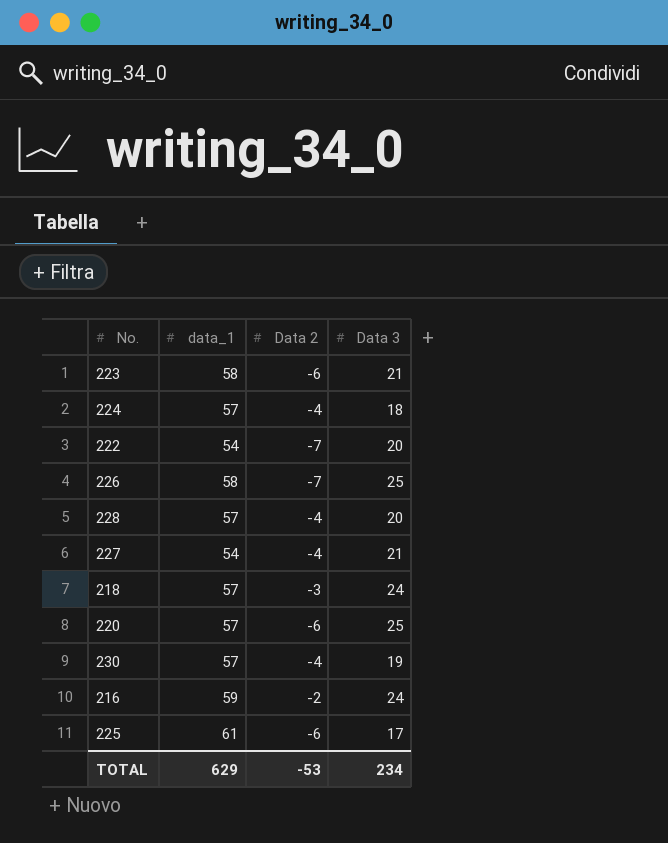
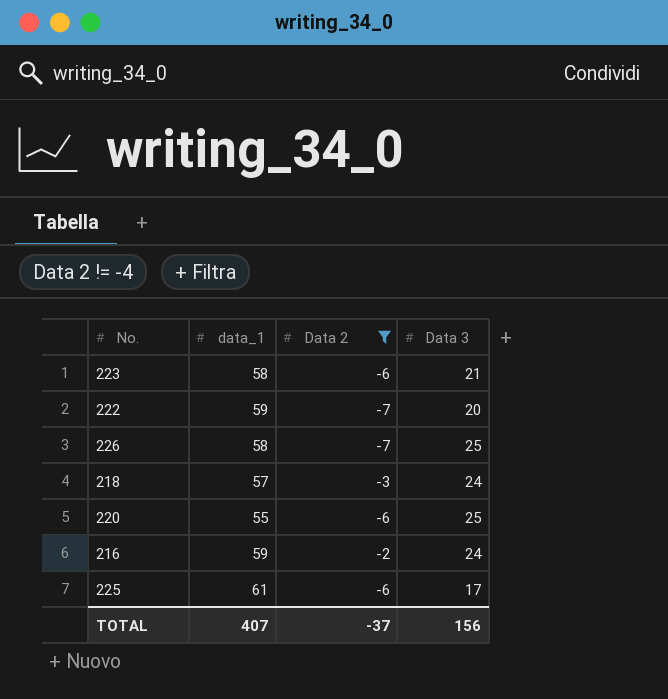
filter: none -> Data 2 != -4
222 | data_1: 54 -> 59
220 | data_1: 57 -> 55
TOTAL | data_1: 629 -> 407
TOTAL | Data 2: -53 -> -37
TOTAL | Data 3: 234 -> 156

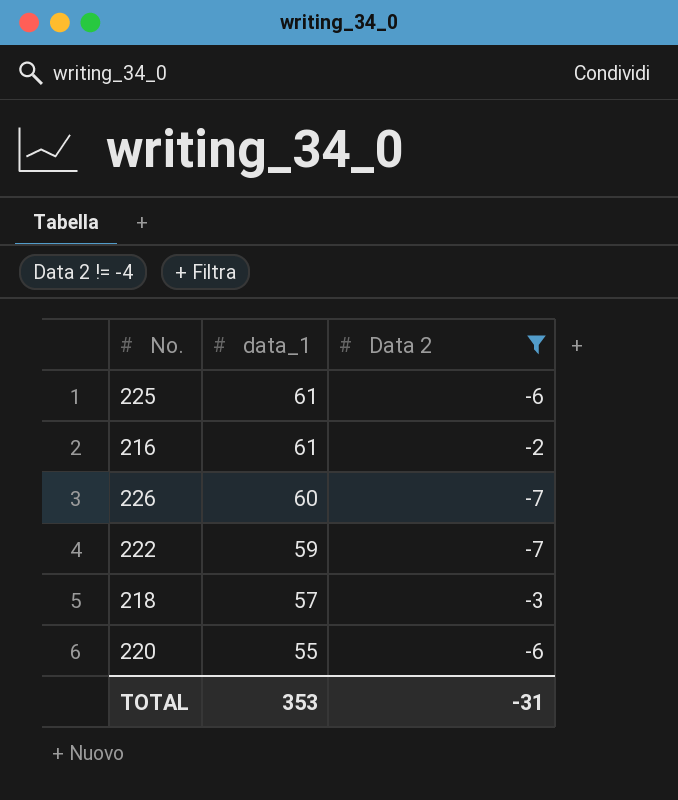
row order: none -> data_1 descending
column Data 3 | position: 4 -> none
row 223: 58 | -6 | 21 -> none
216 | data_1: 59 -> 61
226 | data_1: 58 -> 60
TOTAL | data_1: 407 -> 353
TOTAL | Data 2: -37 -> -31

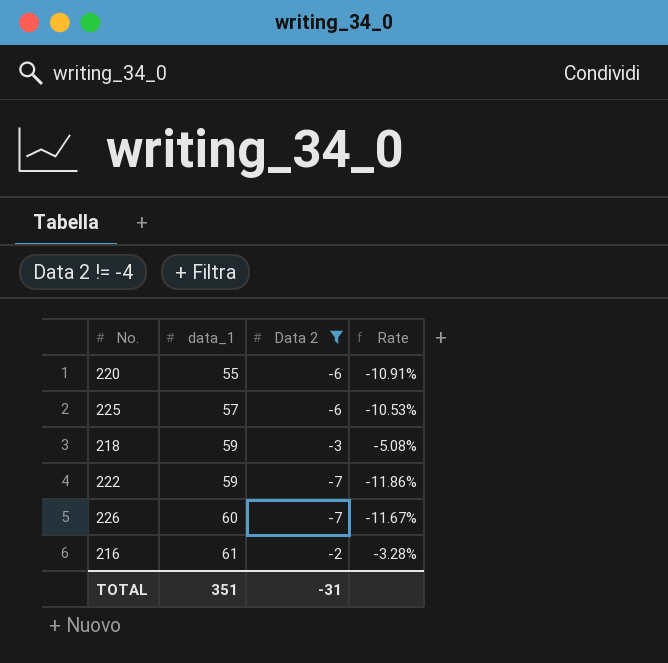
row order: data_1 descending -> data_1 ascending
column Rate | formula: none -> [Data 2] / [data_1]
225 | data_1: 61 -> 57
218 | data_1: 57 -> 59
TOTAL | data_1: 353 -> 351

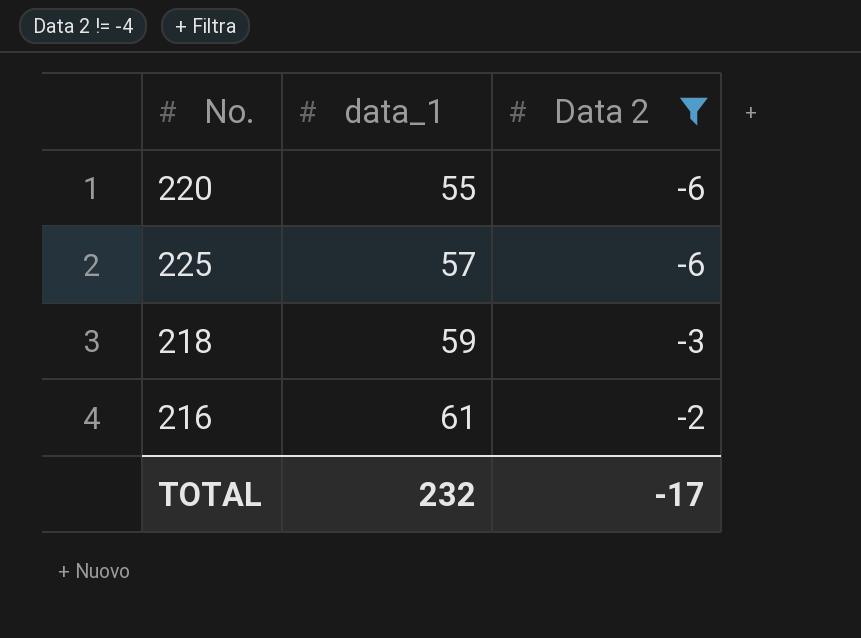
column Rate | formula: [Data 2] / [data_1] -> none
row 222: 59 | -7 | -11.86% -> none
row 226: 60 | -7 | -11.67% -> none
TOTAL | data_1: 351 -> 232
TOTAL | Data 2: -31 -> -17

